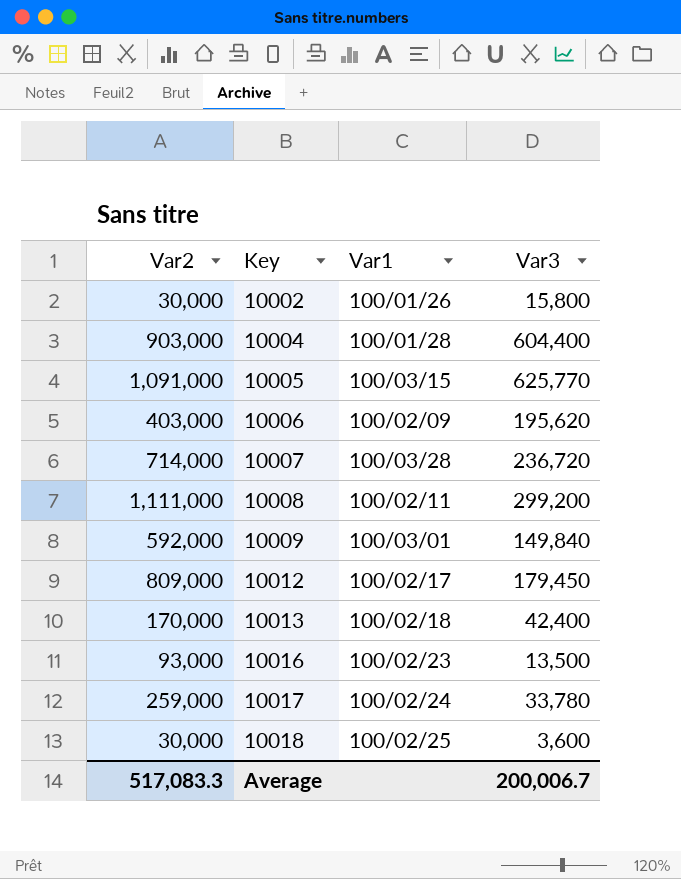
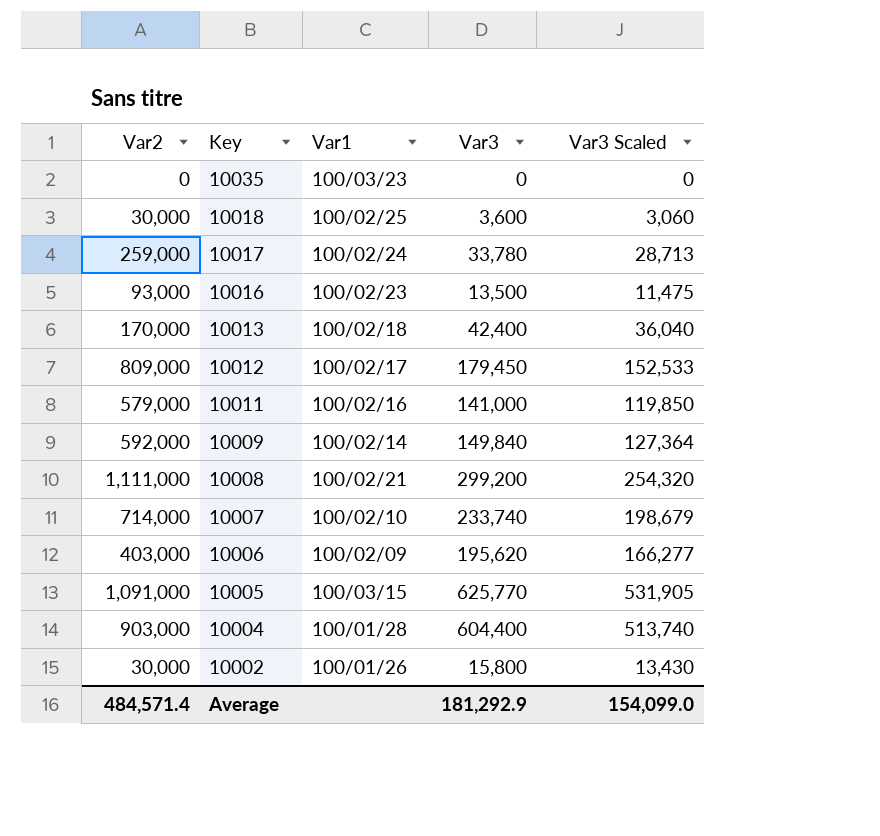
row order: Key ascending -> Key descending
column Var3 Scaled | formula: none -> [Var3] * 0.85
row 10035: none -> 0 | 100/03/23 | 0 | 0
row 10011: none -> 579,000 | 100/02/16 | 141,000 | 119,850
10009 | Var1: 100/03/01 -> 100/02/14
10008 | Var1: 100/02/11 -> 100/02/21
10007 | Var1: 100/03/28 -> 100/02/10
10007 | Var3: 236,720 -> 233,740
Average | Var2: 517,083.3 -> 484,571.4
Average | Var3: 200,006.7 -> 181,292.9

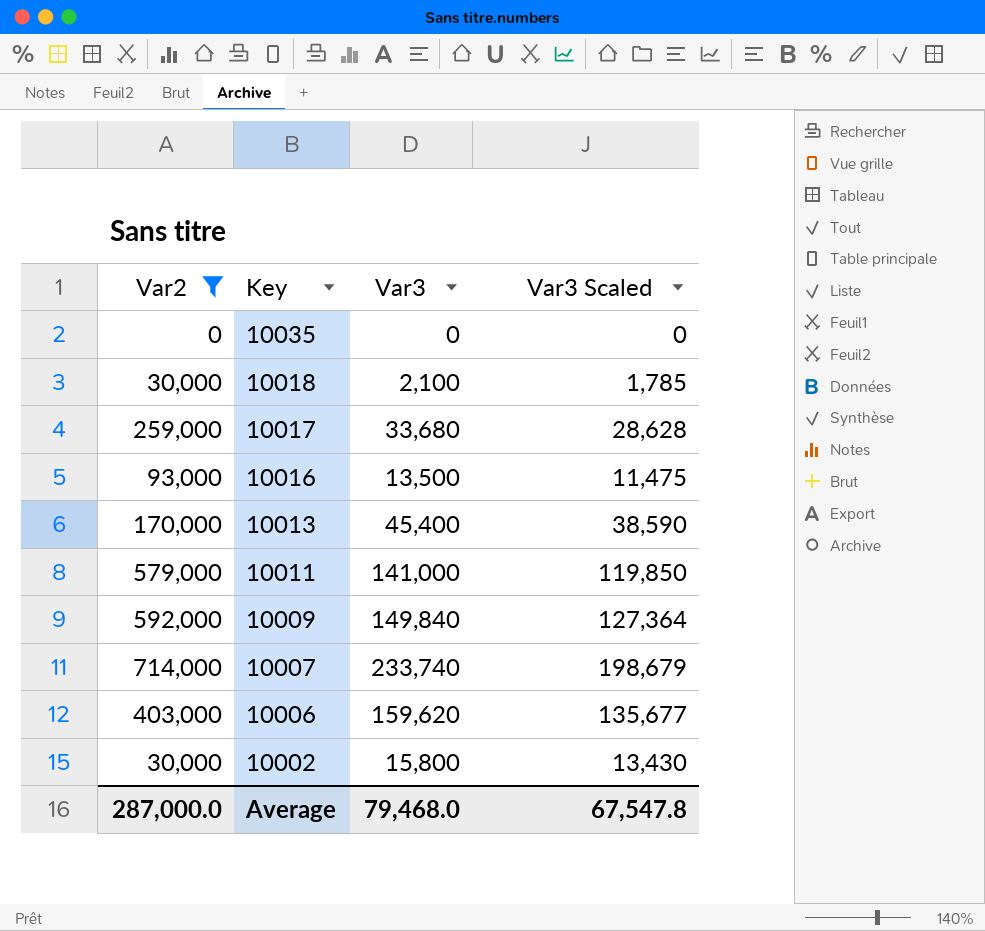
filter: none -> Var2 <= 714,000
column Var1 | position: 3 -> none
10018 | Var3: 3,600 -> 2,100
10018 | Var3 Scaled: 3,060 -> 1,785
10017 | Var3: 33,780 -> 33,680
10017 | Var3 Scaled: 28,713 -> 28,628
10013 | Var3: 42,400 -> 45,400
10013 | Var3 Scaled: 36,040 -> 38,590
10006 | Var3: 195,620 -> 159,620
10006 | Var3 Scaled: 166,277 -> 135,677
Average | Var2: 484,571.4 -> 287,000.0
Average | Var3: 181,292.9 -> 79,468.0
Average | Var3 Scaled: 154,099.0 -> 67,547.8

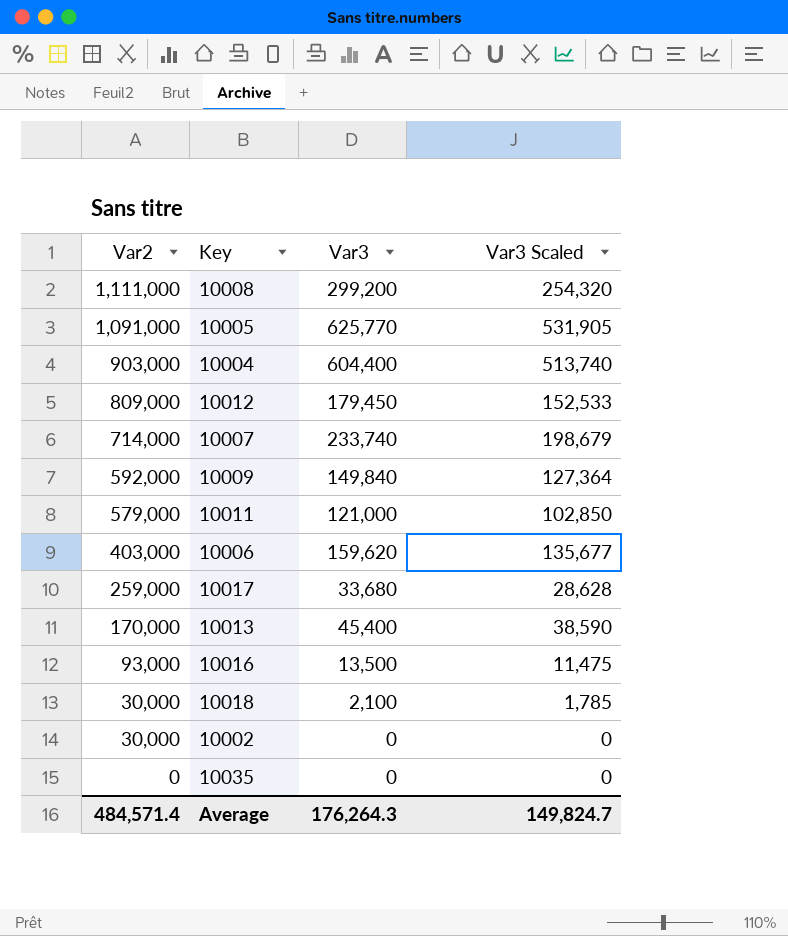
filter: Var2 <= 714,000 -> none
row order: Key descending -> Var2 descending
10011 | Var3: 141,000 -> 121,000
10011 | Var3 Scaled: 119,850 -> 102,850
10002 | Var3: 15,800 -> 0
10002 | Var3 Scaled: 13,430 -> 0
Average | Var2: 287,000.0 -> 484,571.4
Average | Var3: 79,468.0 -> 176,264.3
Average | Var3 Scaled: 67,547.8 -> 149,824.7

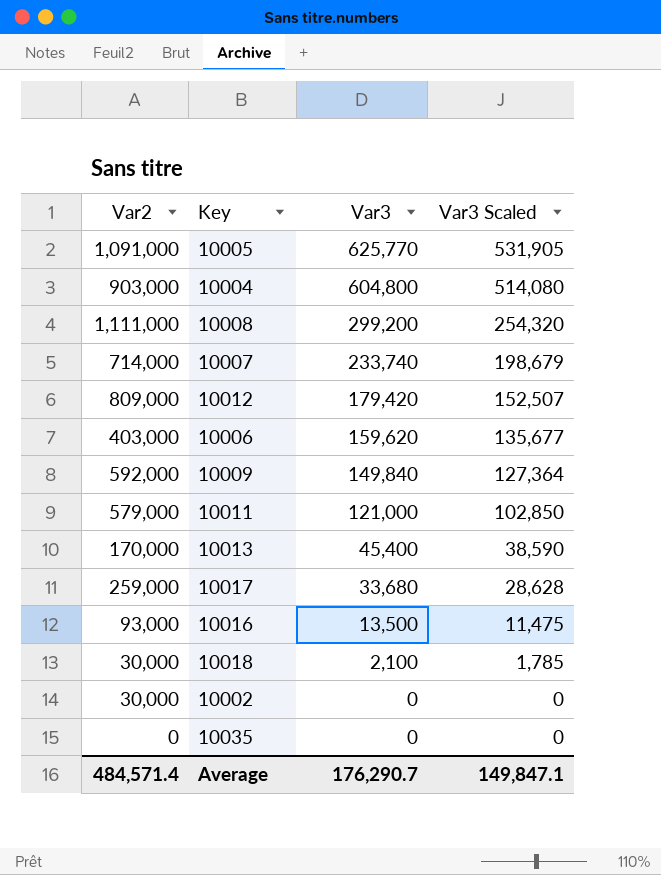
row order: Var2 descending -> Var3 descending
10004 | Var3: 604,400 -> 604,800
10004 | Var3 Scaled: 513,740 -> 514,080
10012 | Var3: 179,450 -> 179,420
10012 | Var3 Scaled: 152,533 -> 152,507
Average | Var3: 176,264.3 -> 176,290.7
Average | Var3 Scaled: 149,824.7 -> 149,847.1

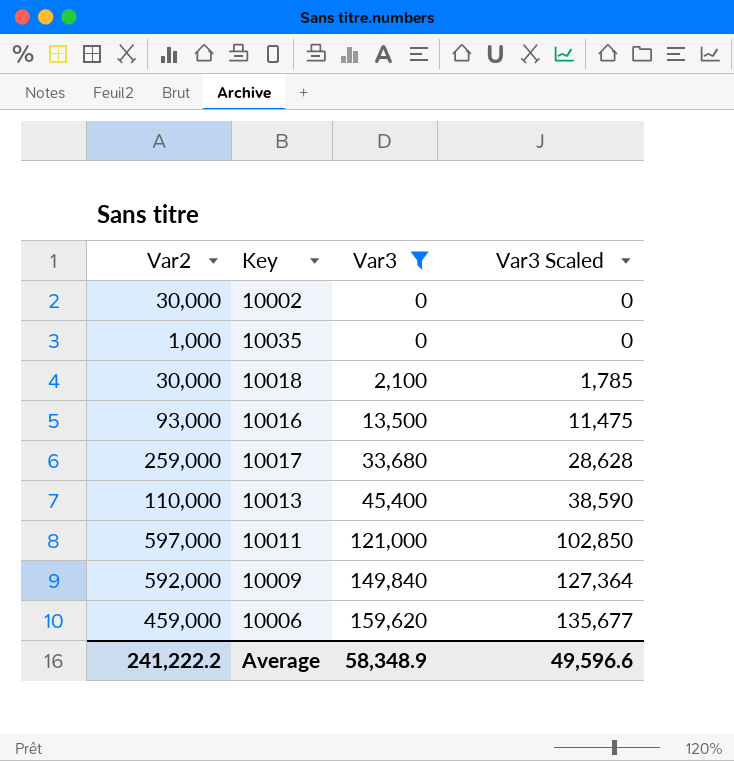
filter: none -> Var3 <= 159,620
row order: Var3 descending -> Var3 ascending
10035 | Var2: 0 -> 1,000
10013 | Var2: 170,000 -> 110,000
10011 | Var2: 579,000 -> 597,000
10006 | Var2: 403,000 -> 459,000
Average | Var2: 484,571.4 -> 241,222.2
Average | Var3: 176,290.7 -> 58,348.9
Average | Var3 Scaled: 149,847.1 -> 49,596.6

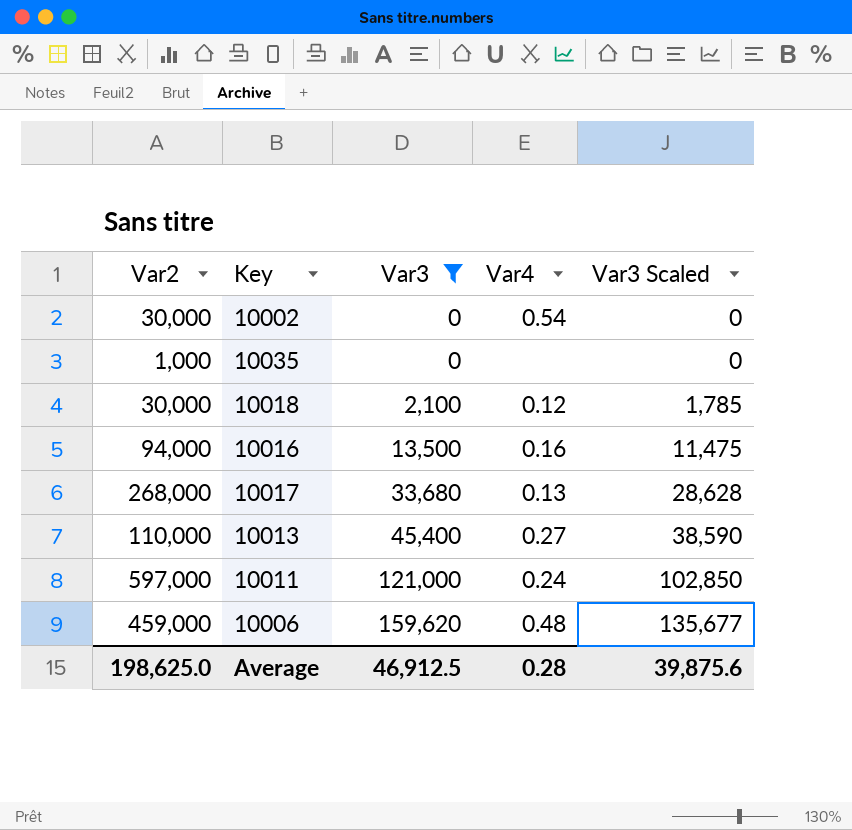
column Var4 | position: none -> 4
row 10009: 592,000 | 149,840 | 127,364 -> none
10016 | Var2: 93,000 -> 94,000
10017 | Var2: 259,000 -> 268,000
Average | Var2: 241,222.2 -> 198,625.0
Average | Var3: 58,348.9 -> 46,912.5
Average | Var3 Scaled: 49,596.6 -> 39,875.6

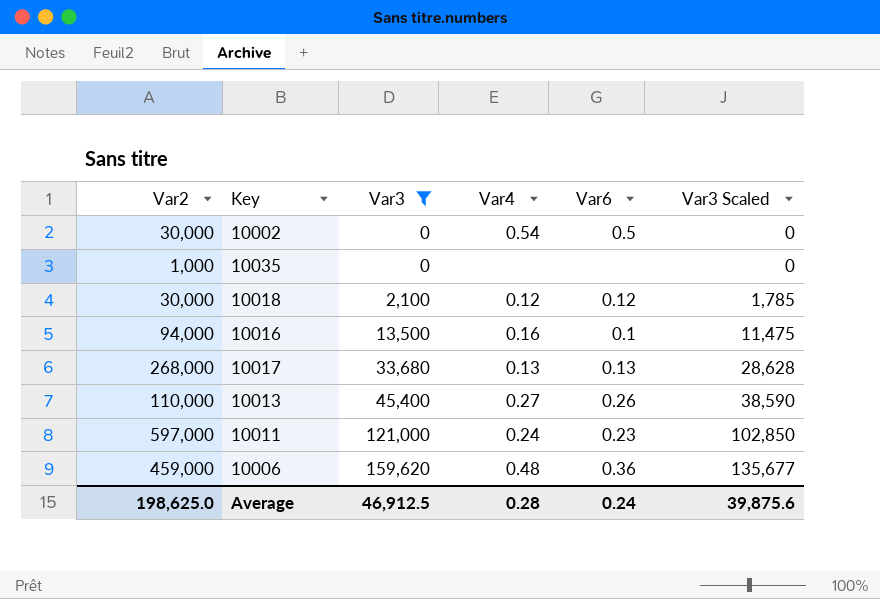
column Var6 | position: none -> 5

